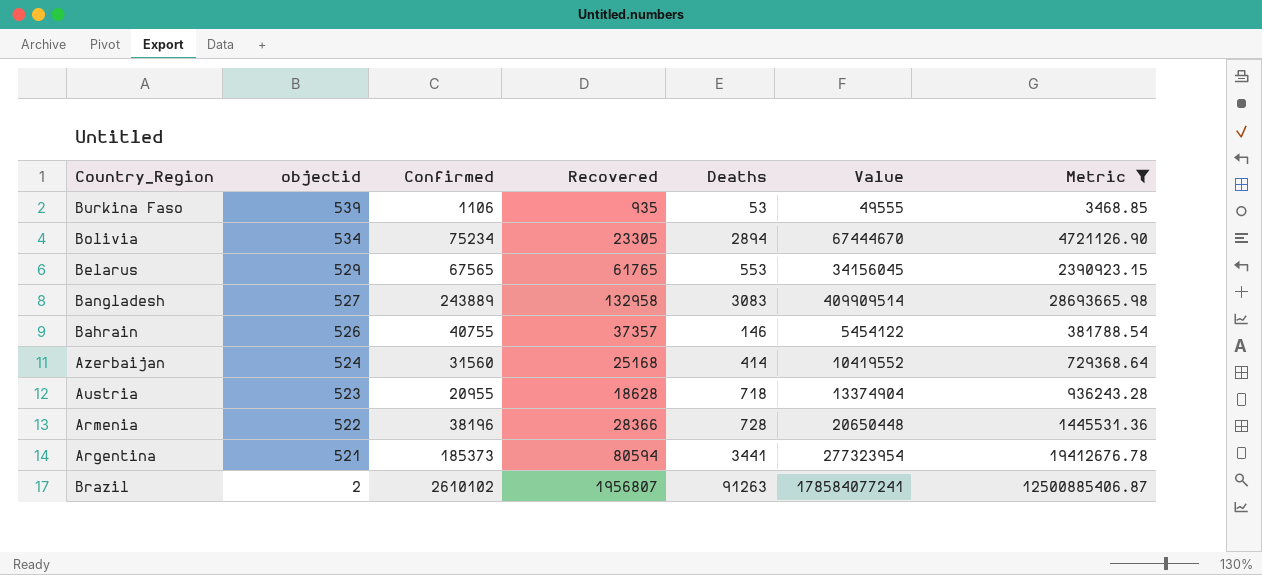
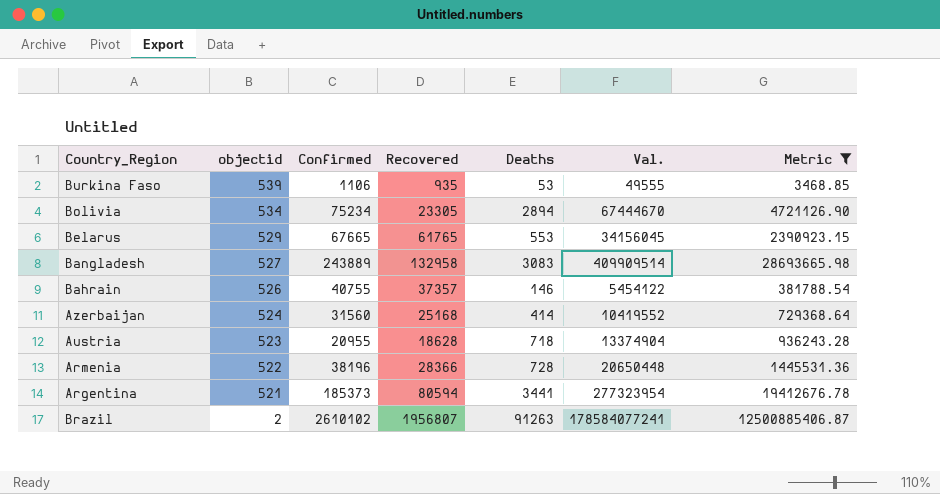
column name: Value -> Val.
Belarus | Confirmed: 67565 -> 67665

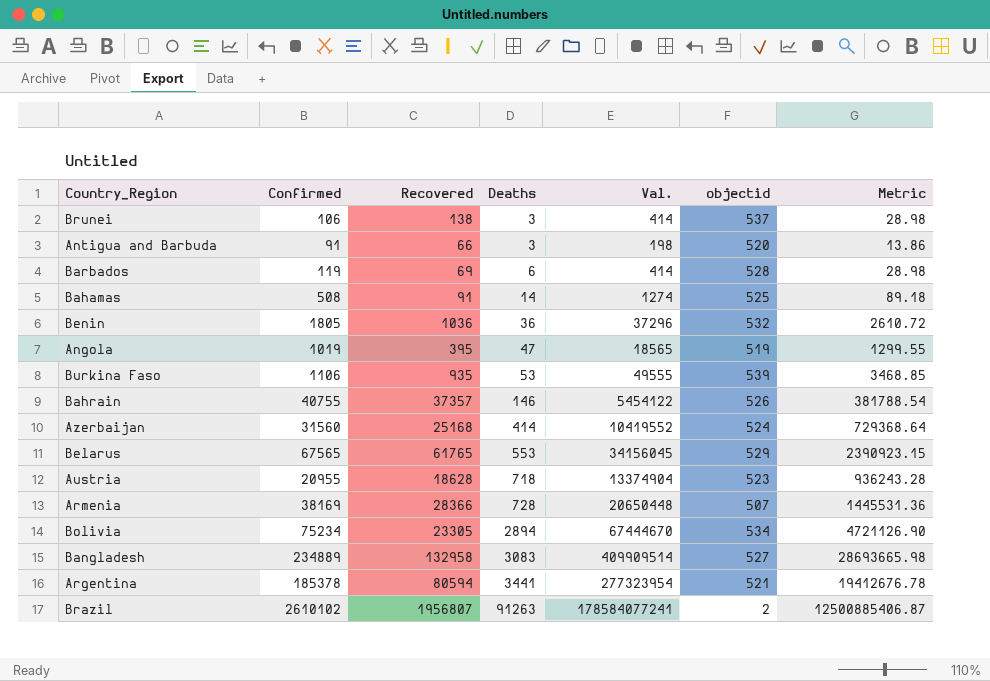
filter: Metric >= 3468.85 -> none
row order: objectid descending -> Deaths ascending
column objectid | position: 2 -> 6
Belarus | Confirmed: 67665 -> 67565
Armenia | Confirmed: 38196 -> 38169
Armenia | objectid: 522 -> 507
Bangladesh | Confirmed: 243889 -> 234889
Argentina | Confirmed: 185373 -> 185378

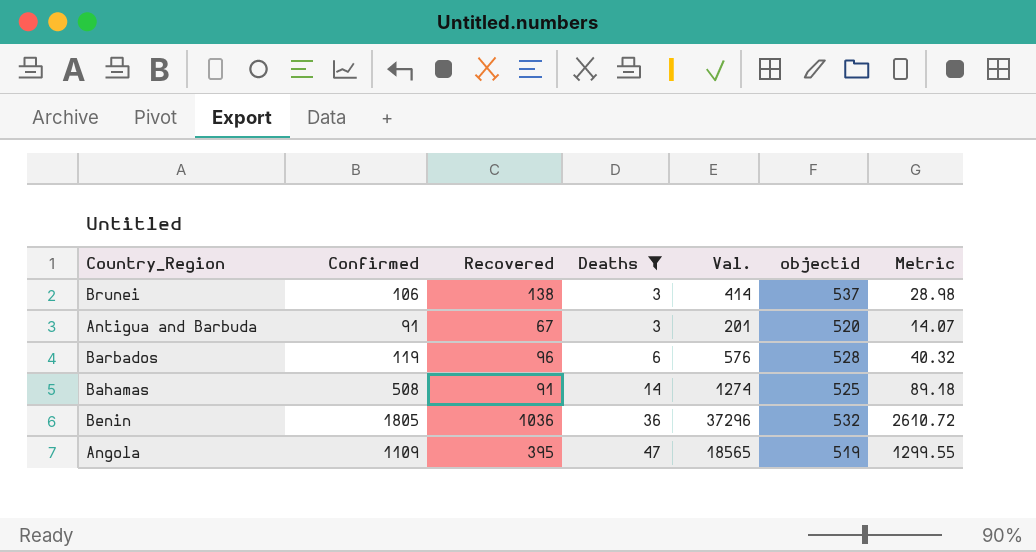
filter: none -> Deaths <= 47
Antigua and Barbuda | Recovered: 66 -> 67
Antigua and Barbuda | Val.: 198 -> 201
Antigua and Barbuda | Metric: 13.86 -> 14.07
Barbados | Recovered: 69 -> 96
Barbados | Val.: 414 -> 576
Barbados | Metric: 28.98 -> 40.32
Angola | Confirmed: 1019 -> 1109

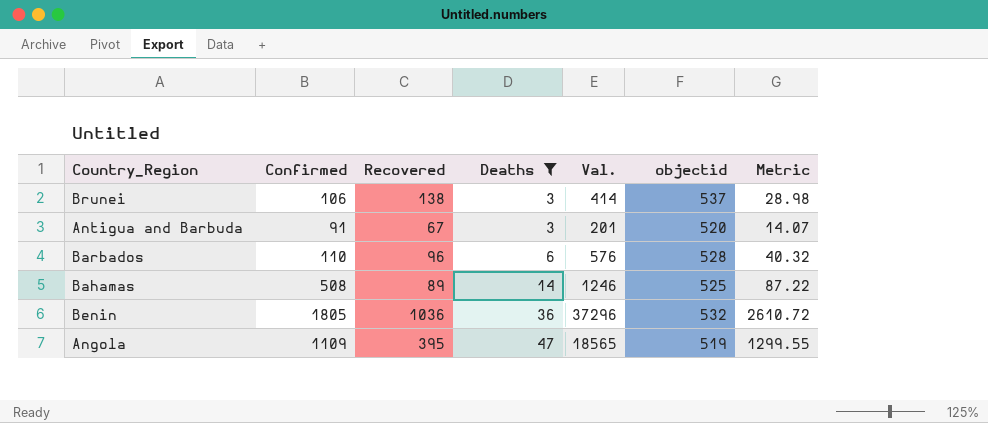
Barbados | Confirmed: 119 -> 110
Bahamas | Recovered: 91 -> 89
Bahamas | Val.: 1274 -> 1246
Bahamas | Metric: 89.18 -> 87.22

